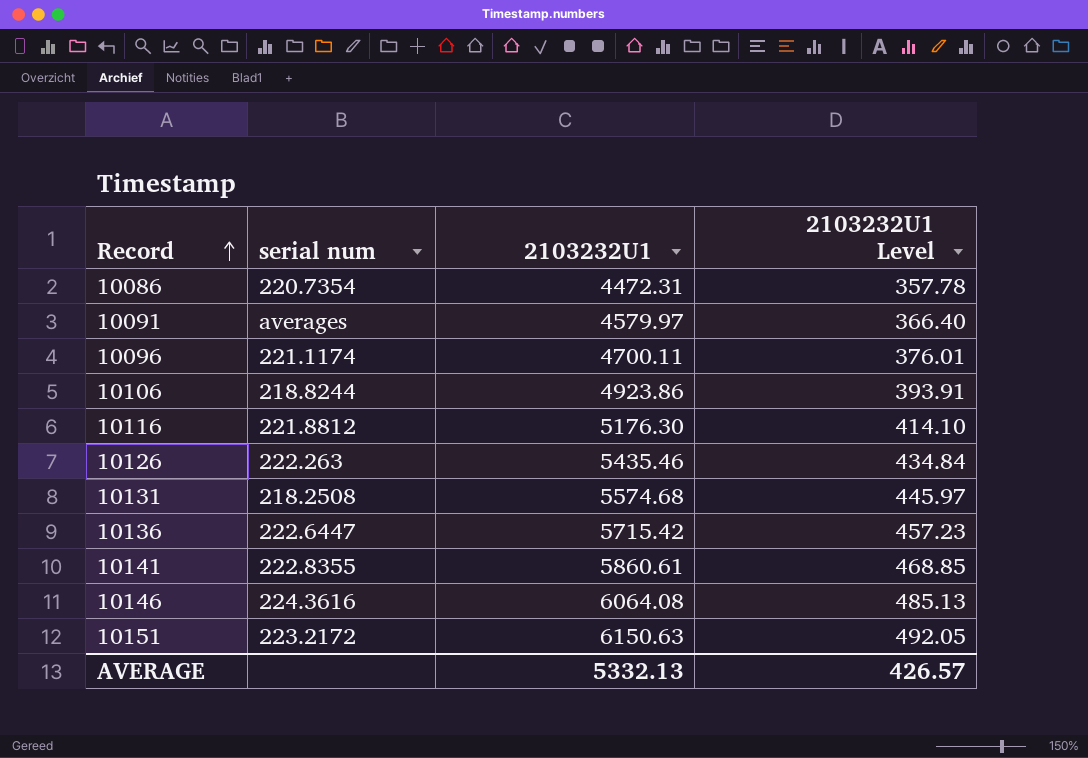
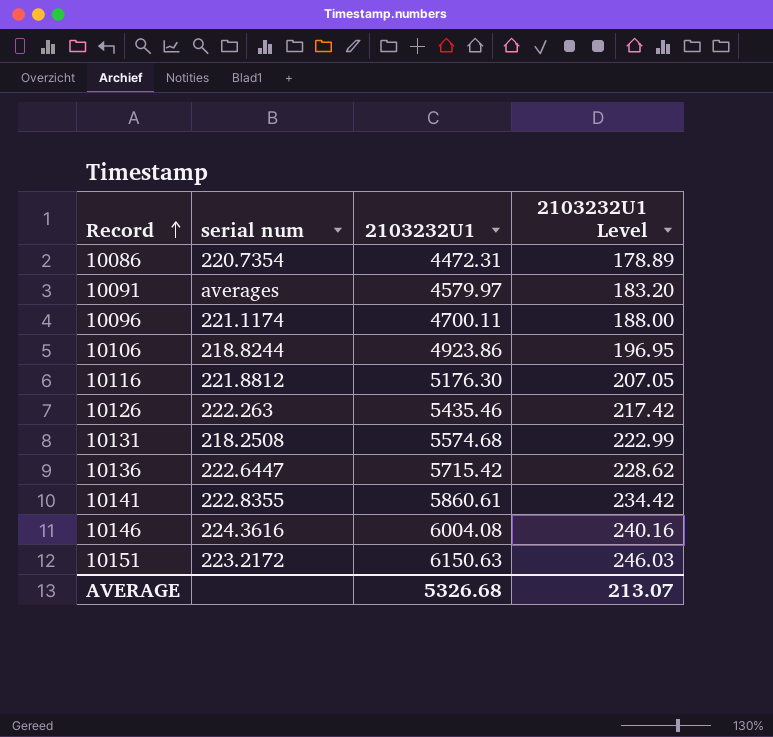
column 2103232U1 Level | formula: [2103232U1] * 0.08 -> [2103232U1] * 0.04
10146 | 2103232U1: 6064.08 -> 6004.08
AVERAGE | 2103232U1: 5332.13 -> 5326.68
AVERAGE | 2103232U1 Level: 426.57 -> 213.07

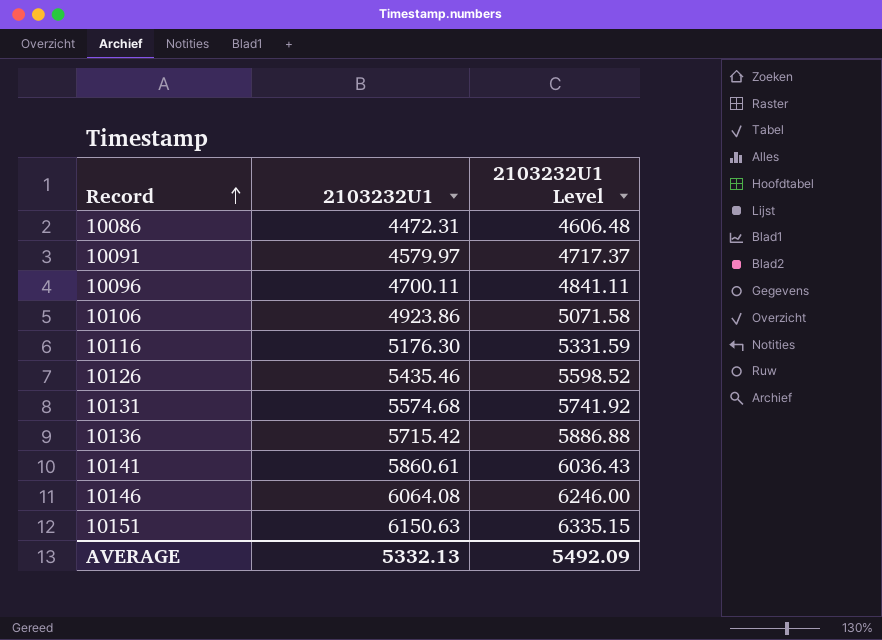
column serial num | position: 2 -> none
column 2103232U1 Level | formula: [2103232U1] * 0.04 -> [2103232U1] * 1.03
10146 | 2103232U1: 6004.08 -> 6064.08
AVERAGE | 2103232U1: 5326.68 -> 5332.13
AVERAGE | 2103232U1 Level: 213.07 -> 5492.09

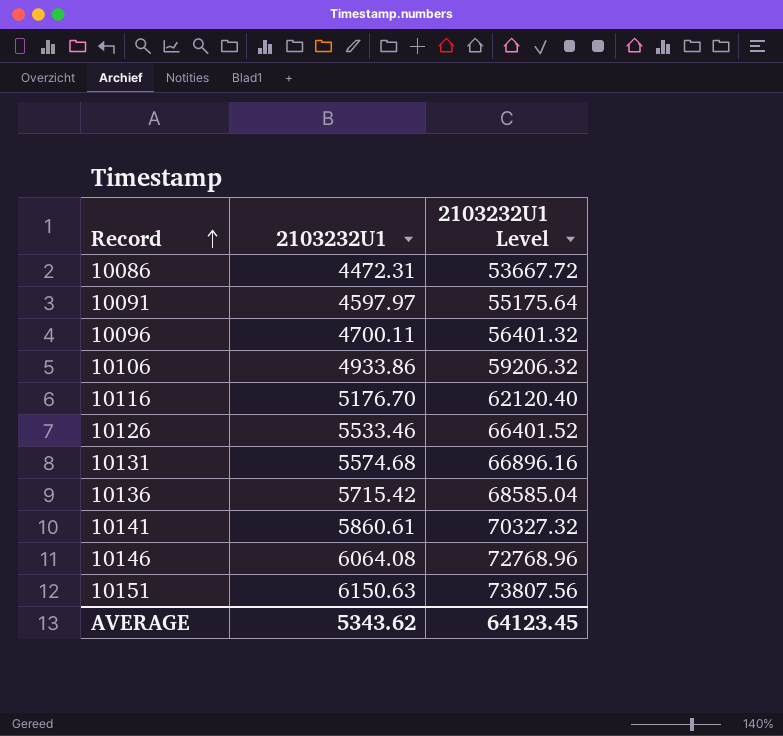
column 2103232U1 Level | formula: [2103232U1] * 1.03 -> [2103232U1] * 12
10091 | 2103232U1: 4579.97 -> 4597.97
10106 | 2103232U1: 4923.86 -> 4933.86
10116 | 2103232U1: 5176.30 -> 5176.70
10126 | 2103232U1: 5435.46 -> 5533.46
AVERAGE | 2103232U1: 5332.13 -> 5343.62
AVERAGE | 2103232U1 Level: 5492.09 -> 64123.45

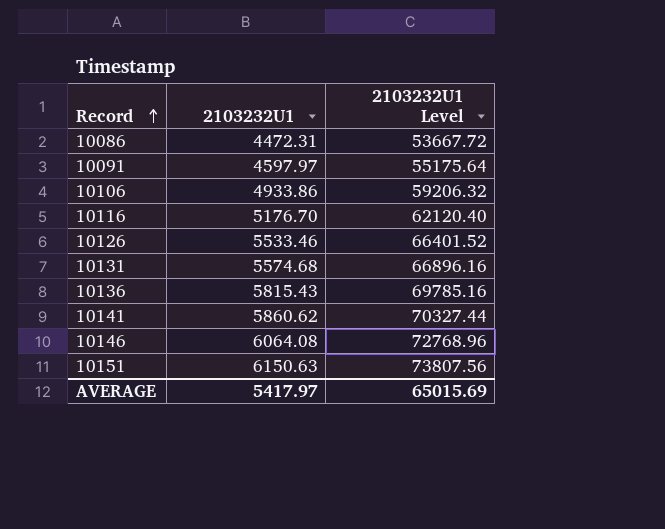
row 10096: 4700.11 | 56401.32 -> none
10136 | 2103232U1: 5715.42 -> 5815.43
10136 | 2103232U1 Level: 68585.04 -> 69785.16
10141 | 2103232U1: 5860.61 -> 5860.62
10141 | 2103232U1 Level: 70327.32 -> 70327.44
AVERAGE | 2103232U1: 5343.62 -> 5417.97
AVERAGE | 2103232U1 Level: 64123.45 -> 65015.69

